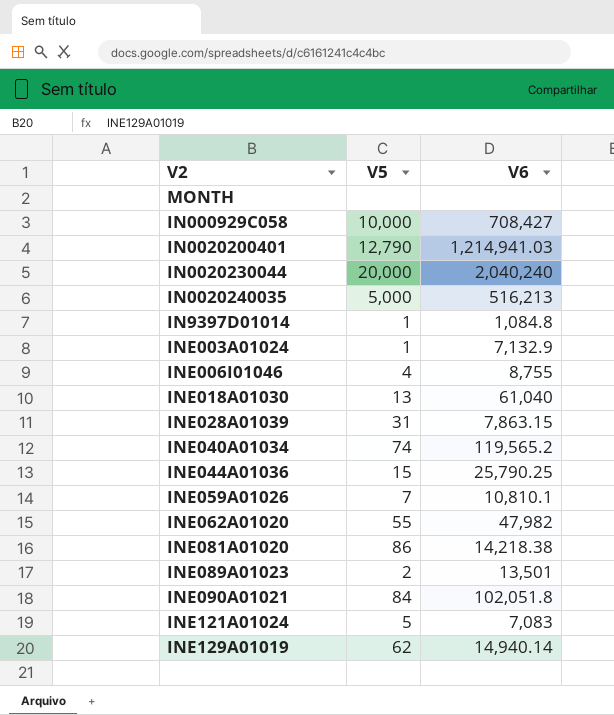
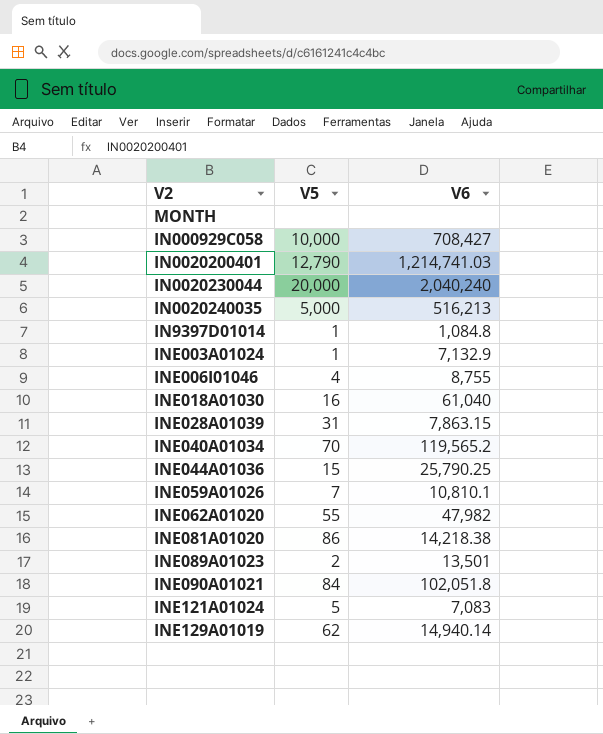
IN0020200401 | V6: 1,214,941.03 -> 1,214,741.03
INE018A01030 | V5: 13 -> 16
INE040A01034 | V5: 74 -> 70

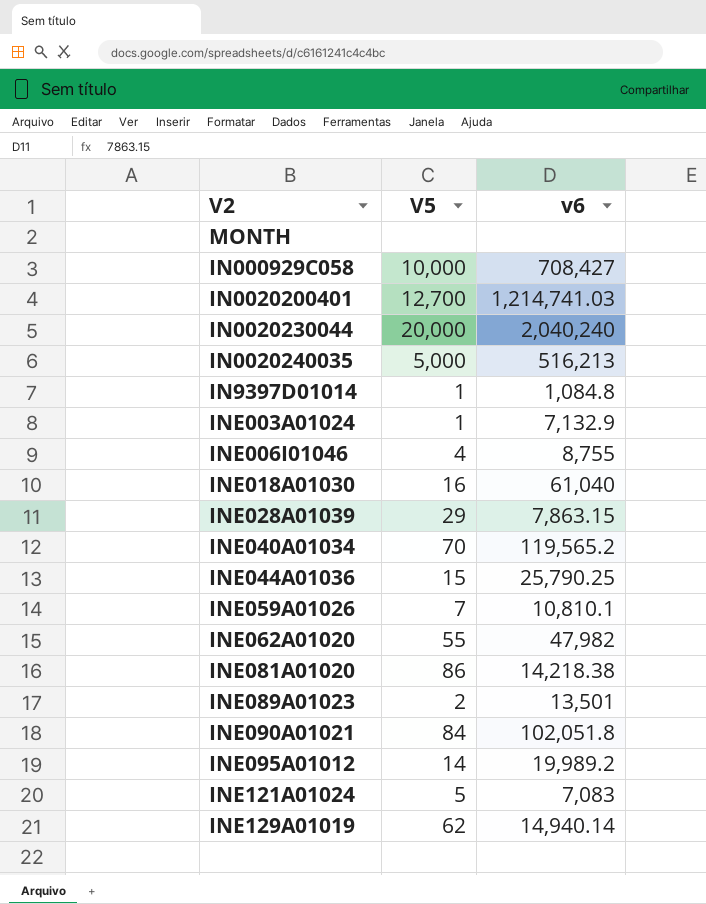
column name: V6 -> v6
IN0020200401 | V5: 12,790 -> 12,700
INE028A01039 | V5: 31 -> 29
row INE095A01012: none -> 14 | 19,989.2

